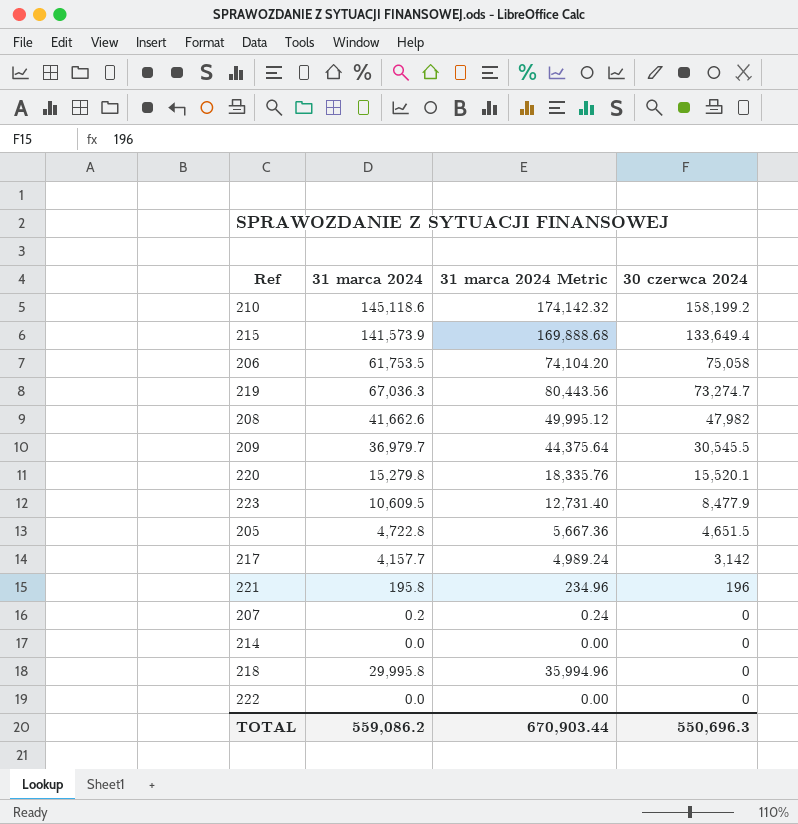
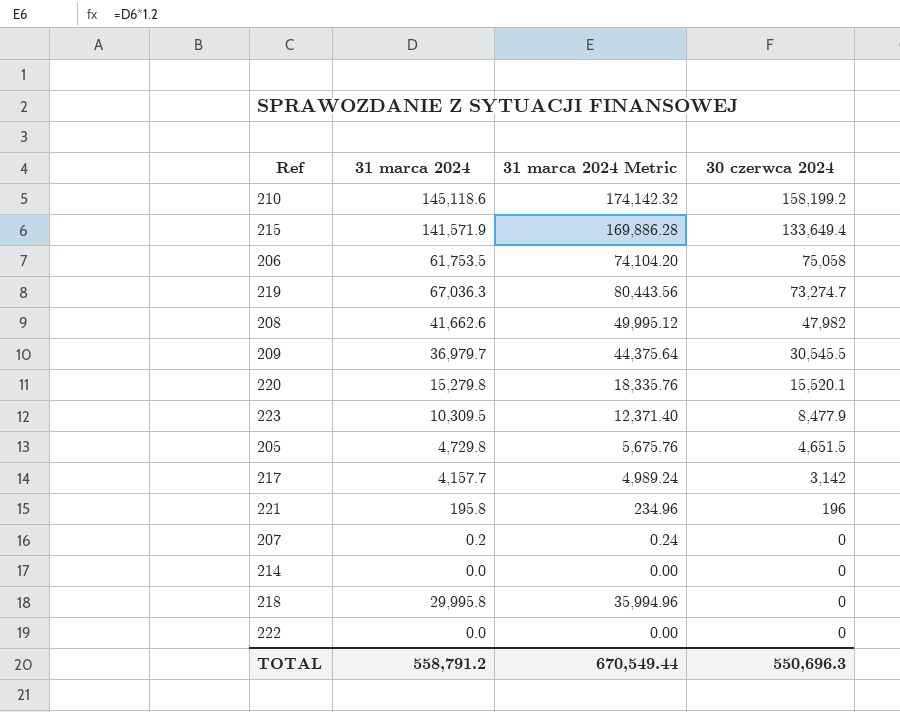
215 | 31 marca 2024: 141,573.9 -> 141,571.9
215 | 31 marca 2024 Metric: 169,888.68 -> 169,886.28
223 | 31 marca 2024: 10,609.5 -> 10,309.5
223 | 31 marca 2024 Metric: 12,731.40 -> 12,371.40
205 | 31 marca 2024: 4,722.8 -> 4,729.8
205 | 31 marca 2024 Metric: 5,667.36 -> 5,675.76
TOTAL | 31 marca 2024: 559,086.2 -> 558,791.2
TOTAL | 31 marca 2024 Metric: 670,903.44 -> 670,549.44

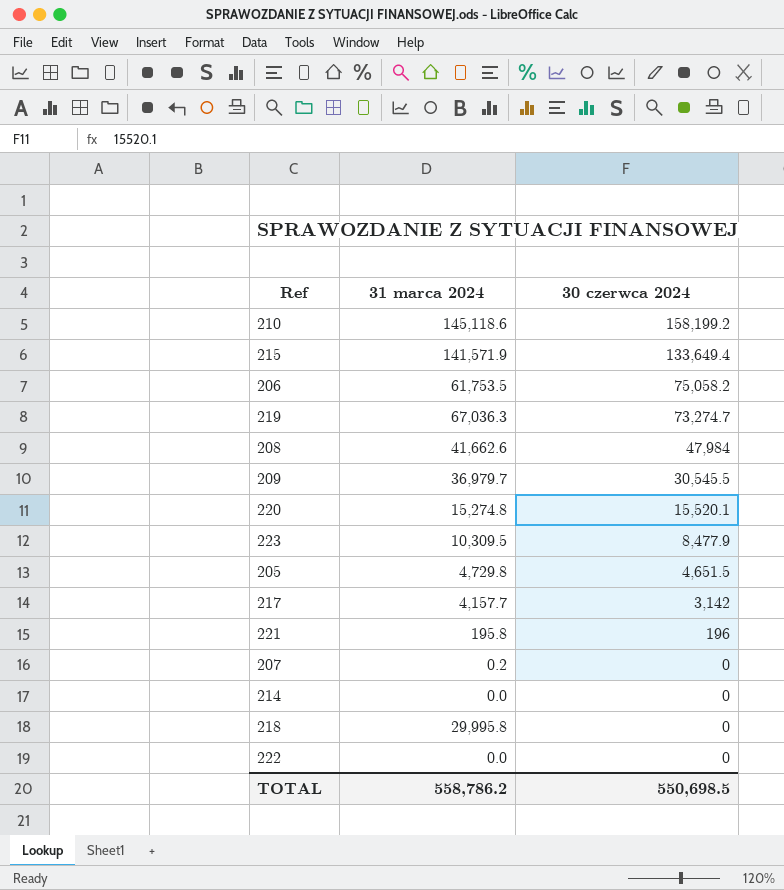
column 31 marca 2024 Metric | formula: [31 marca 2024] * 1.2 -> none
206 | 30 czerwca 2024: 75,058 -> 75,058.2
208 | 30 czerwca 2024: 47,982 -> 47,984
220 | 31 marca 2024: 15,279.8 -> 15,274.8
TOTAL | 31 marca 2024: 558,791.2 -> 558,786.2
TOTAL | 30 czerwca 2024: 550,696.3 -> 550,698.5

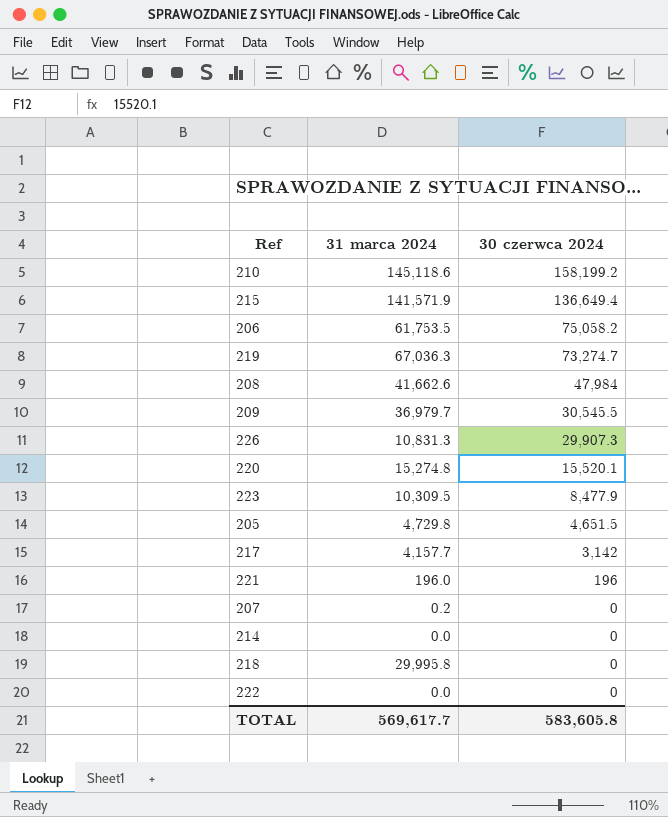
215 | 30 czerwca 2024: 133,649.4 -> 136,649.4
row 226: none -> 10,831.3 | 29,907.3
221 | 31 marca 2024: 195.8 -> 196.0
TOTAL | 31 marca 2024: 558,786.2 -> 569,617.7
TOTAL | 30 czerwca 2024: 550,698.5 -> 583,605.8

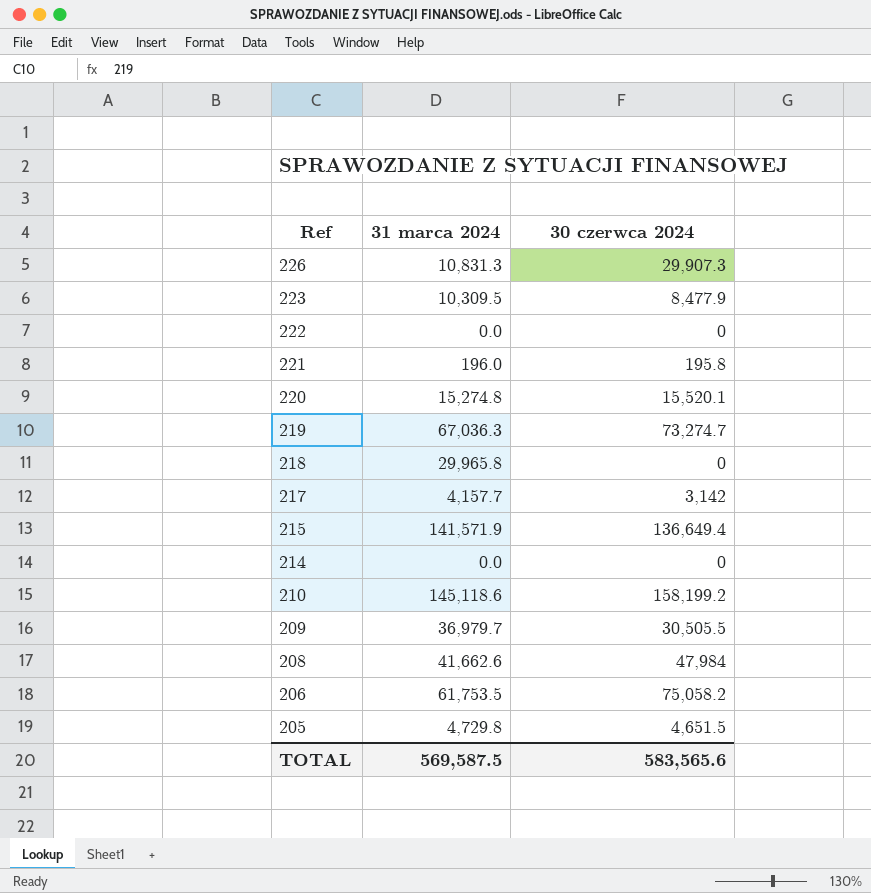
row order: 30 czerwca 2024 descending -> Ref descending
row 207: 0.2 | 0 -> none
221 | 30 czerwca 2024: 196 -> 195.8
218 | 31 marca 2024: 29,995.8 -> 29,965.8
209 | 30 czerwca 2024: 30,545.5 -> 30,505.5
TOTAL | 31 marca 2024: 569,617.7 -> 569,587.5
TOTAL | 30 czerwca 2024: 583,605.8 -> 583,565.6

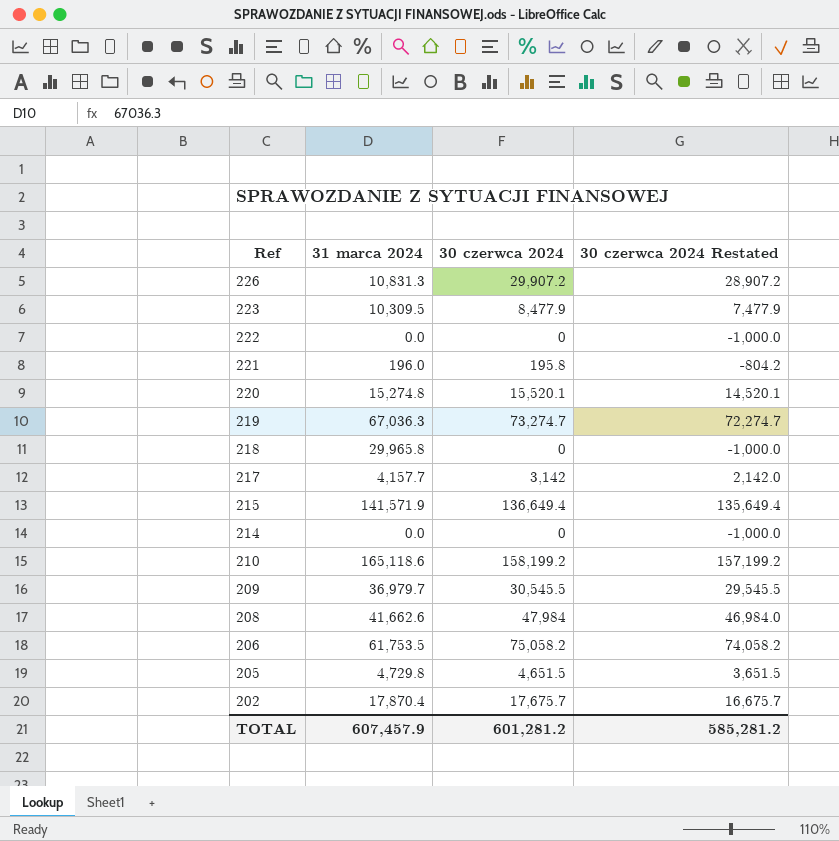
column 30 czerwca 2024 Restated | formula: none -> [30 czerwca 2024] - 1000
226 | 30 czerwca 2024: 29,907.3 -> 29,907.2
210 | 31 marca 2024: 145,118.6 -> 165,118.6
209 | 30 czerwca 2024: 30,505.5 -> 30,545.5
row 202: none -> 17,870.4 | 17,675.7 | 16,675.7
TOTAL | 31 marca 2024: 569,587.5 -> 607,457.9
TOTAL | 30 czerwca 2024: 583,565.6 -> 601,281.2

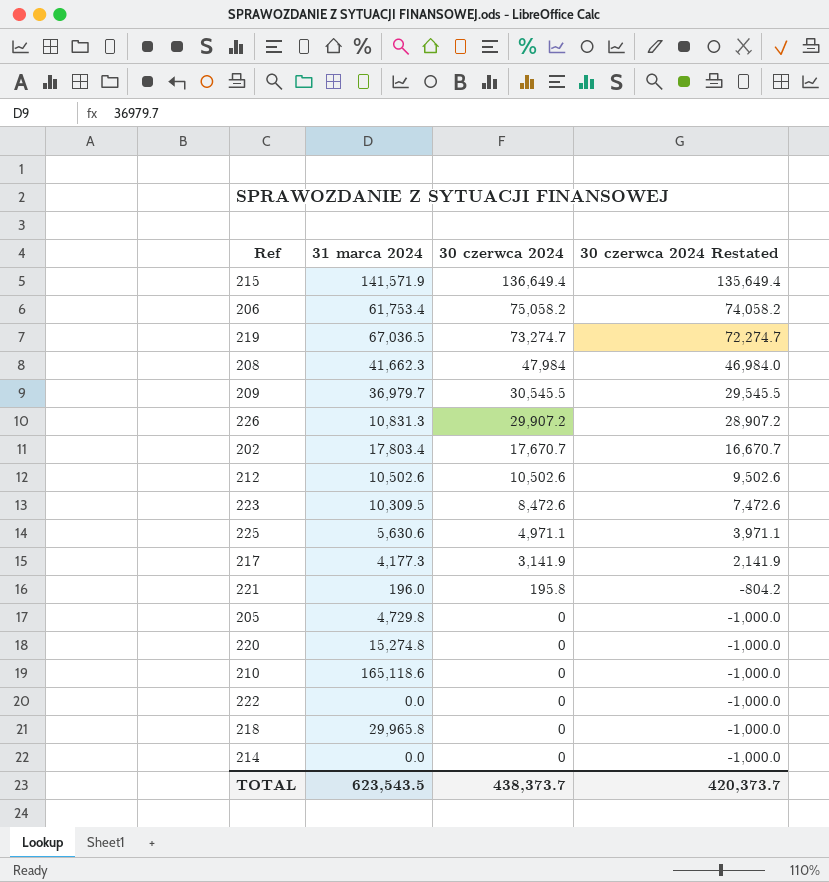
row order: Ref descending -> 30 czerwca 2024 descending
206 | 31 marca 2024: 61,753.5 -> 61,753.4
219 | 31 marca 2024: 67,036.3 -> 67,036.5
208 | 31 marca 2024: 41,662.6 -> 41,662.3
202 | 31 marca 2024: 17,870.4 -> 17,803.4
202 | 30 czerwca 2024: 17,675.7 -> 17,670.7
202 | 30 czerwca 2024 Restated: 16,675.7 -> 16,670.7
row 212: none -> 10,502.6 | 10,502.6 | 9,502.6
223 | 30 czerwca 2024: 8,477.9 -> 8,472.6
223 | 30 czerwca 2024 Restated: 7,477.9 -> 7,472.6
row 225: none -> 5,630.6 | 4,971.1 | 3,971.1
217 | 31 marca 2024: 4,157.7 -> 4,177.3
217 | 30 czerwca 2024: 3,142 -> 3,141.9
217 | 30 czerwca 2024 Restated: 2,142.0 -> 2,141.9
205 | 30 czerwca 2024: 4,651.5 -> 0
205 | 30 czerwca 2024 Restated: 3,651.5 -> -1,000.0
220 | 30 czerwca 2024: 15,520.1 -> 0
220 | 30 czerwca 2024 Restated: 14,520.1 -> -1,000.0
210 | 30 czerwca 2024: 158,199.2 -> 0
210 | 30 czerwca 2024 Restated: 157,199.2 -> -1,000.0
TOTAL | 31 marca 2024: 607,457.9 -> 623,543.5
TOTAL | 30 czerwca 2024: 601,281.2 -> 438,373.7
TOTAL | 30 czerwca 2024 Restated: 585,281.2 -> 420,373.7

